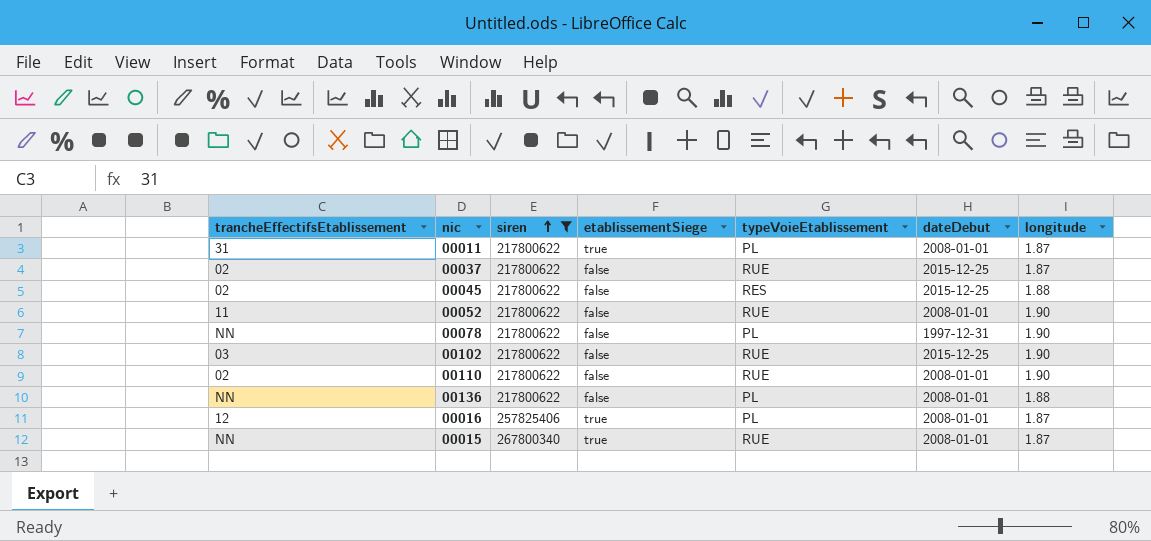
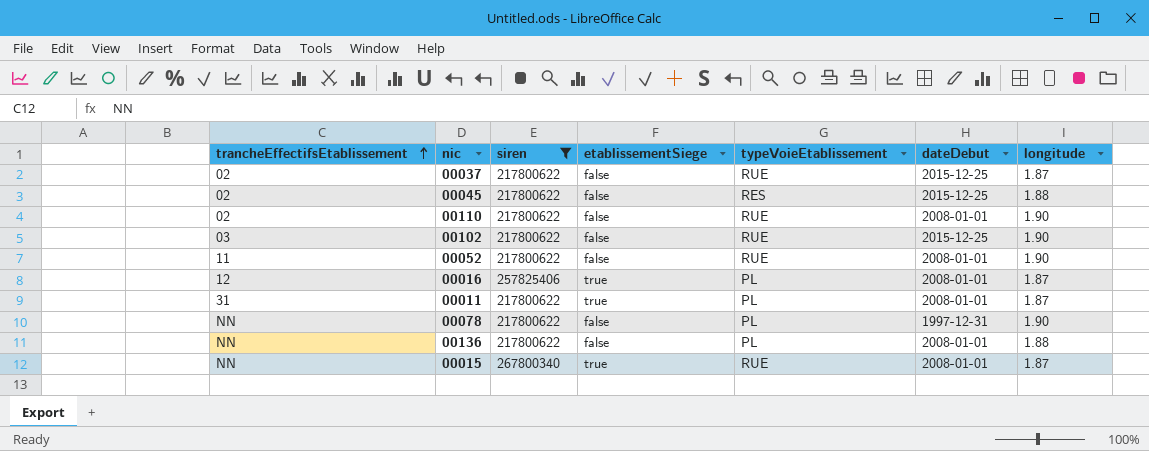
row order: siren ascending -> trancheEffectifsEtablissement ascending

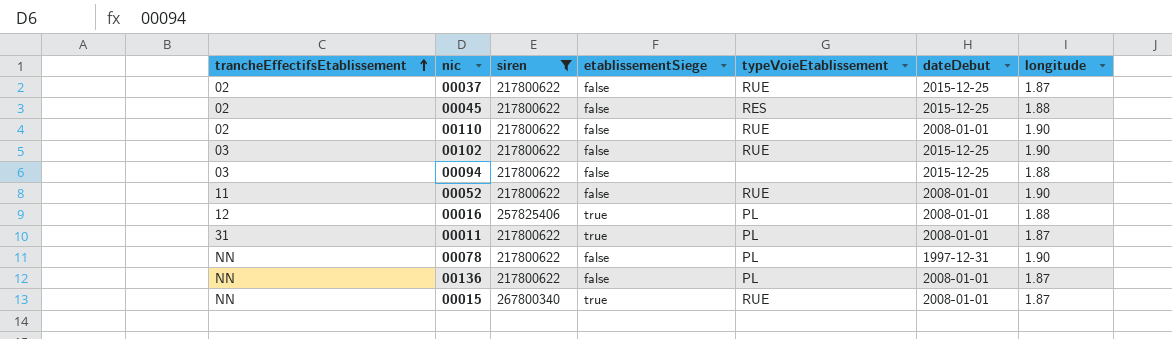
row 00094: none -> 03 | 217800622 | false | none | 2015-12-25 | 1.88
00016 | longitude: 1.87 -> 1.88
00136 | longitude: 1.88 -> 1.87

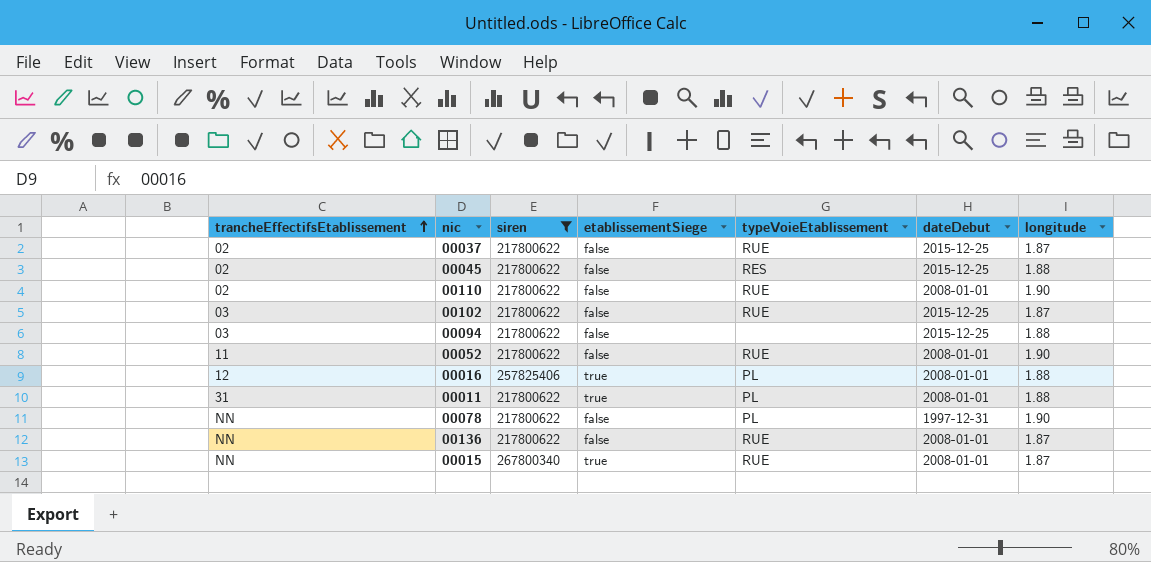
00102 | longitude: 1.90 -> 1.87
00011 | longitude: 1.87 -> 1.88
00136 | typeVoieEtablissement: PL -> RUE

